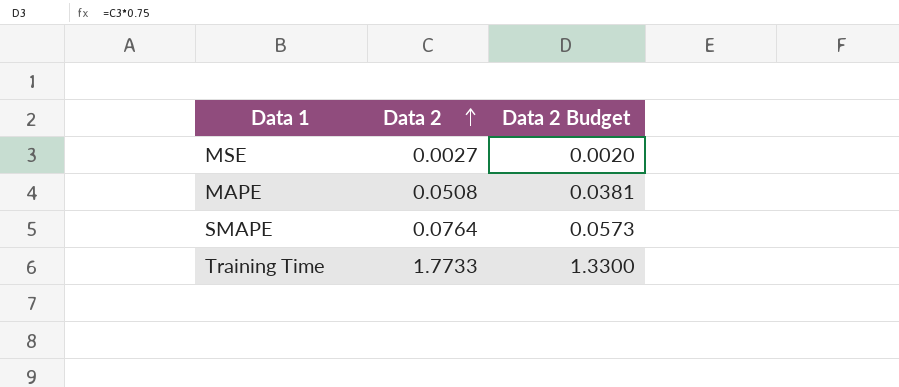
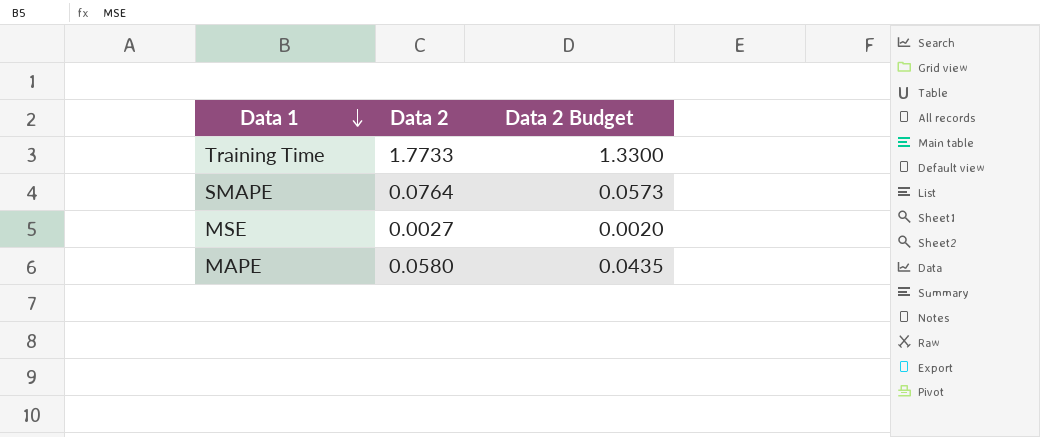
row order: Data 2 ascending -> Data 1 descending
MAPE | Data 2: 0.0508 -> 0.0580
MAPE | Data 2 Budget: 0.0381 -> 0.0435

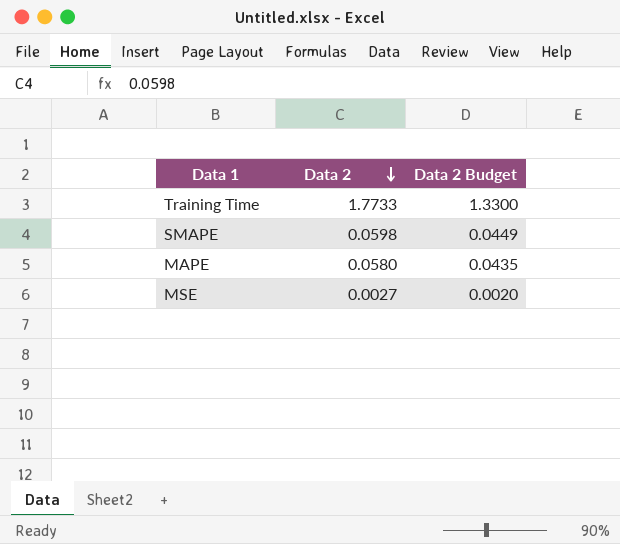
row order: Data 1 descending -> Data 2 descending
SMAPE | Data 2: 0.0764 -> 0.0598
SMAPE | Data 2 Budget: 0.0573 -> 0.0449

